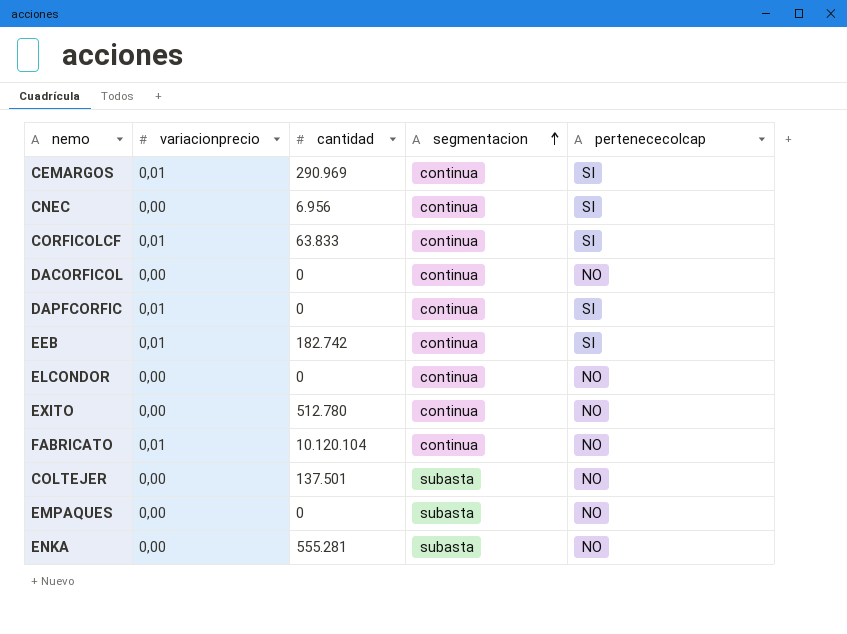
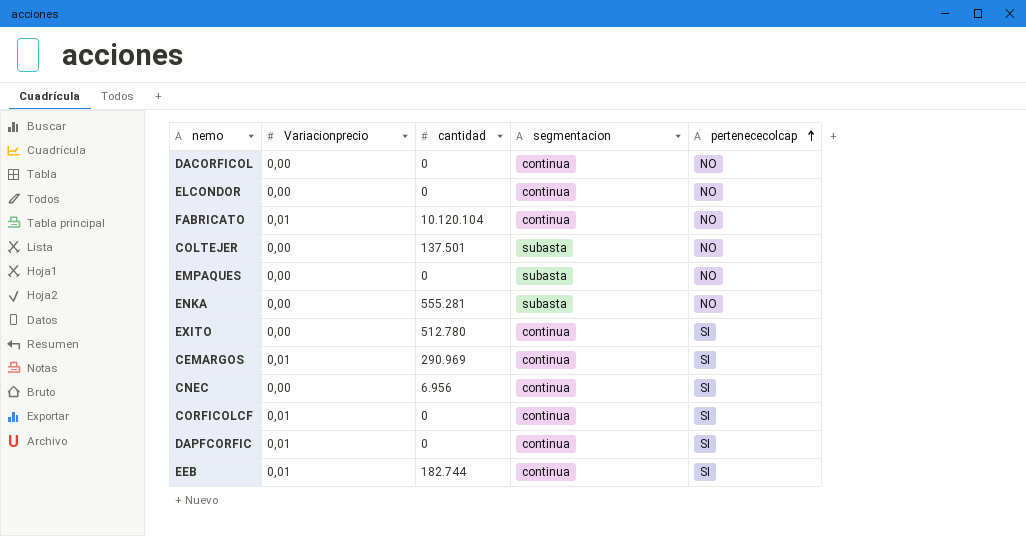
row order: segmentacion ascending -> pertenececolcap ascending
column name: variacionprecio -> Variacionprecio
EXITO | pertenececolcap: NO -> SI
CORFICOLCF | cantidad: 63.833 -> 0
EEB | cantidad: 182.742 -> 182.744

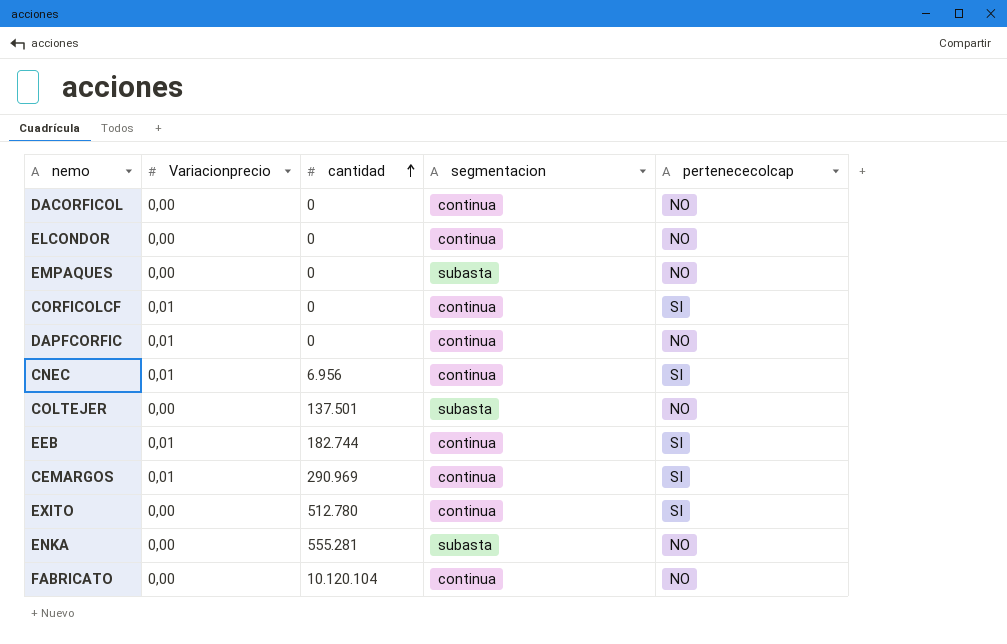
row order: pertenececolcap ascending -> cantidad ascending
DAPFCORFIC | pertenececolcap: SI -> NO
CNEC | Variacionprecio: 0,00 -> 0,01
FABRICATO | Variacionprecio: 0,01 -> 0,00

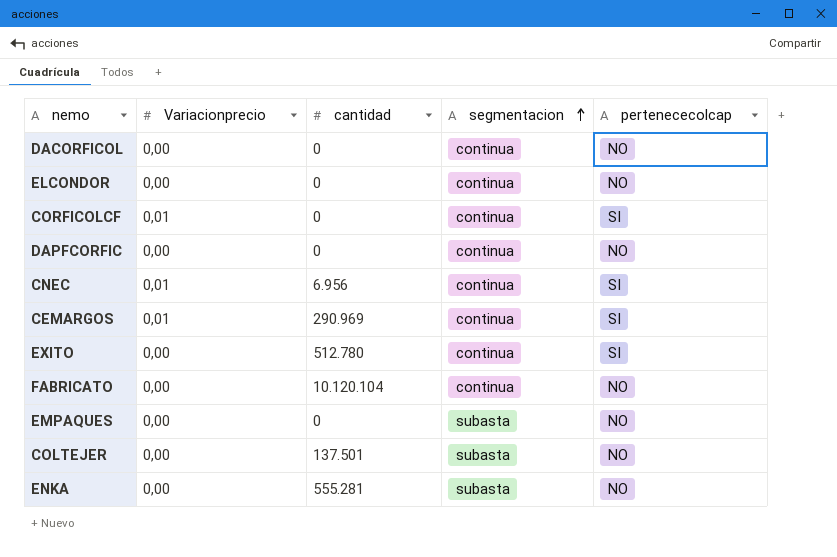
row order: cantidad ascending -> segmentacion ascending
row EEB: 0,01 | 182.744 | continua | SI -> none
DAPFCORFIC | Variacionprecio: 0,01 -> 0,00

